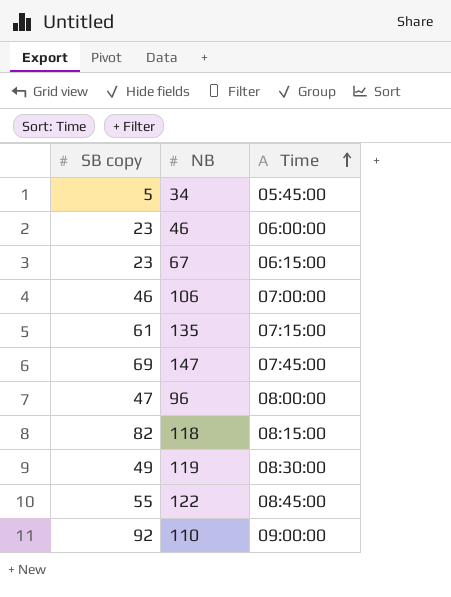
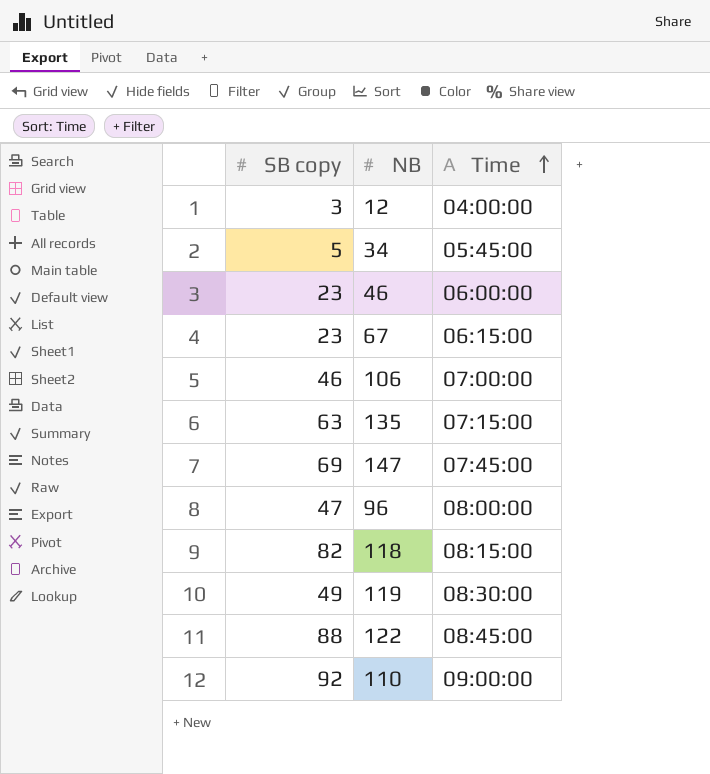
row 12: none -> 3 | 04:00:00
135 | SB copy: 61 -> 63
122 | SB copy: 55 -> 88

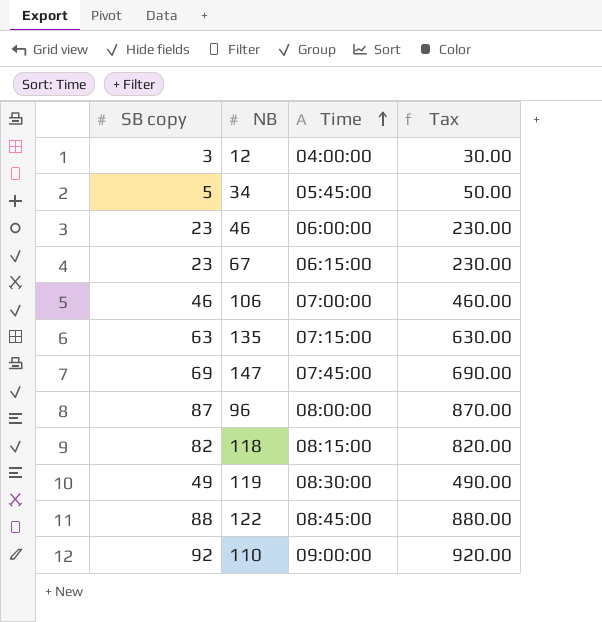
column Tax | formula: none -> [SB copy] * 10
96 | SB copy: 47 -> 87

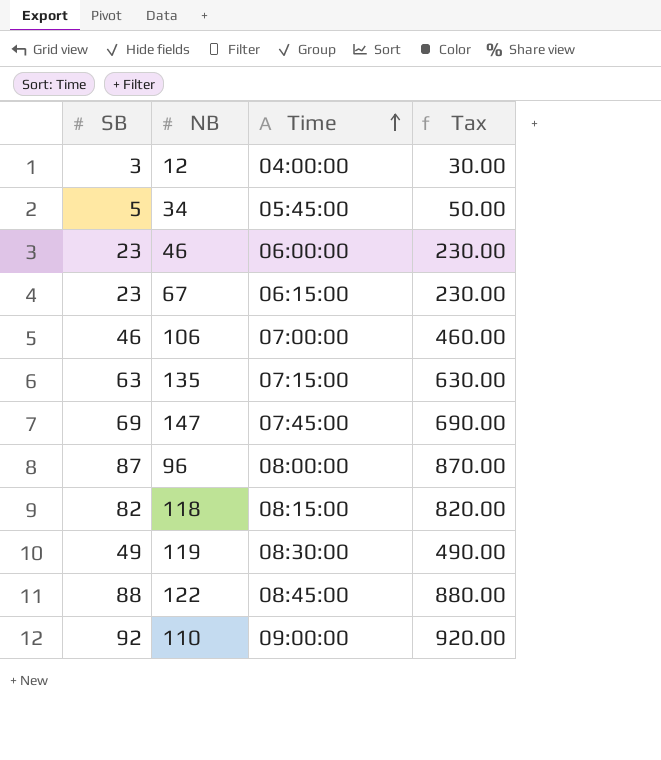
column name: SB copy -> SB

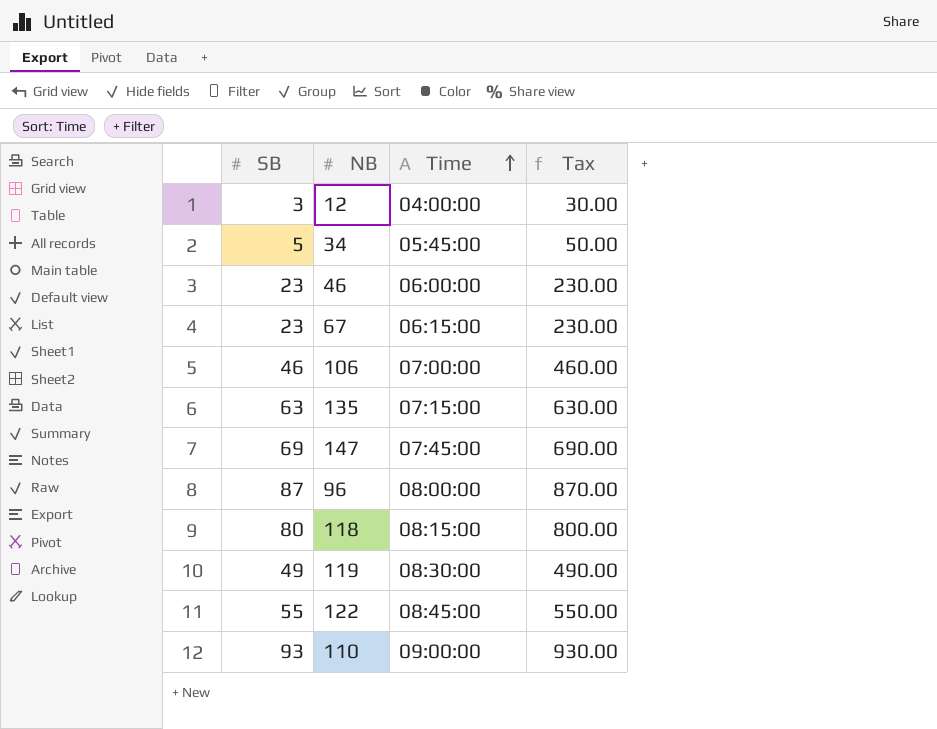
118 | SB: 82 -> 80
118 | Tax: 820.00 -> 800.00
122 | SB: 88 -> 55
122 | Tax: 880.00 -> 550.00
110 | SB: 92 -> 93
110 | Tax: 920.00 -> 930.00

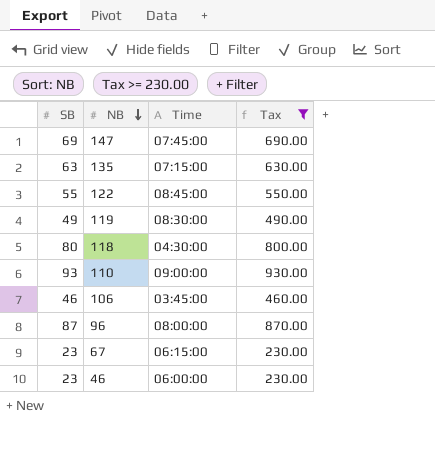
filter: none -> Tax >= 230.00
row order: Time ascending -> NB descending
118 | Time: 08:15:00 -> 04:30:00
106 | Time: 07:00:00 -> 03:45:00

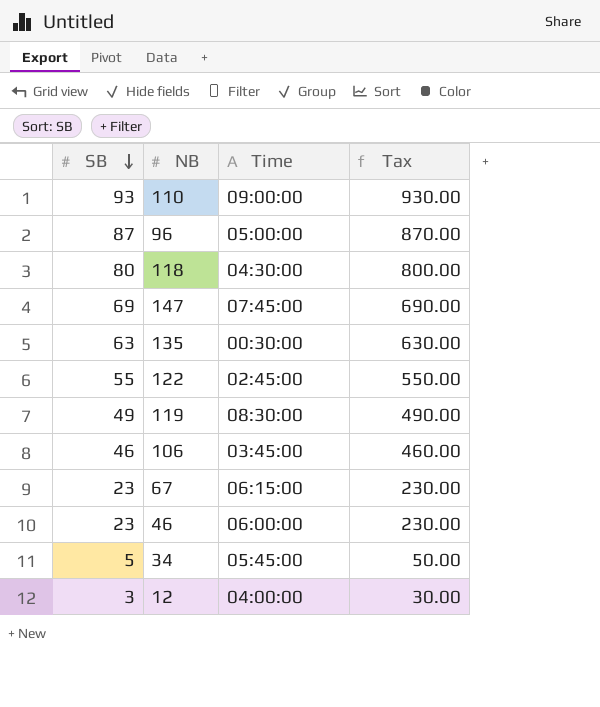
filter: Tax >= 230.00 -> none
row order: NB descending -> SB descending
96 | Time: 08:00:00 -> 05:00:00
135 | Time: 07:15:00 -> 00:30:00
122 | Time: 08:45:00 -> 02:45:00

